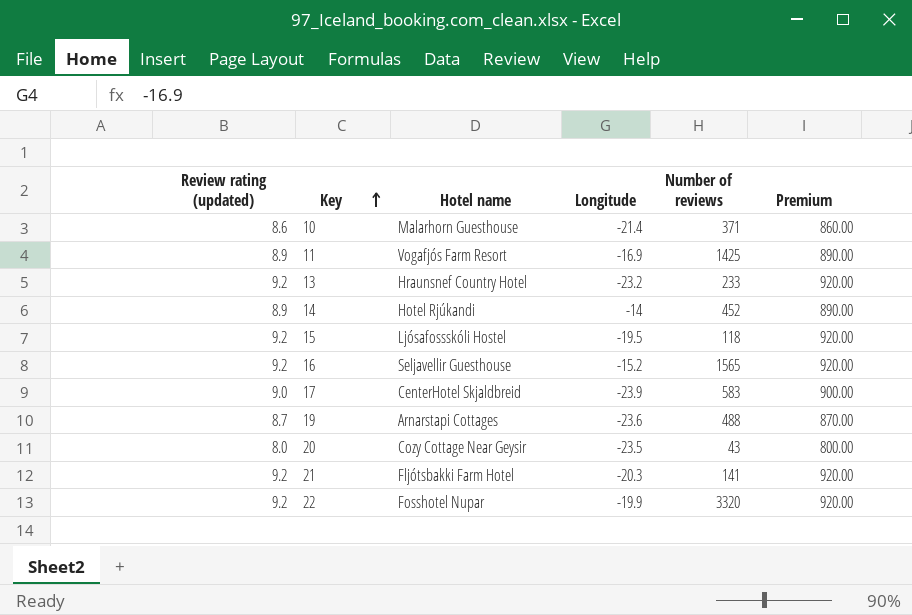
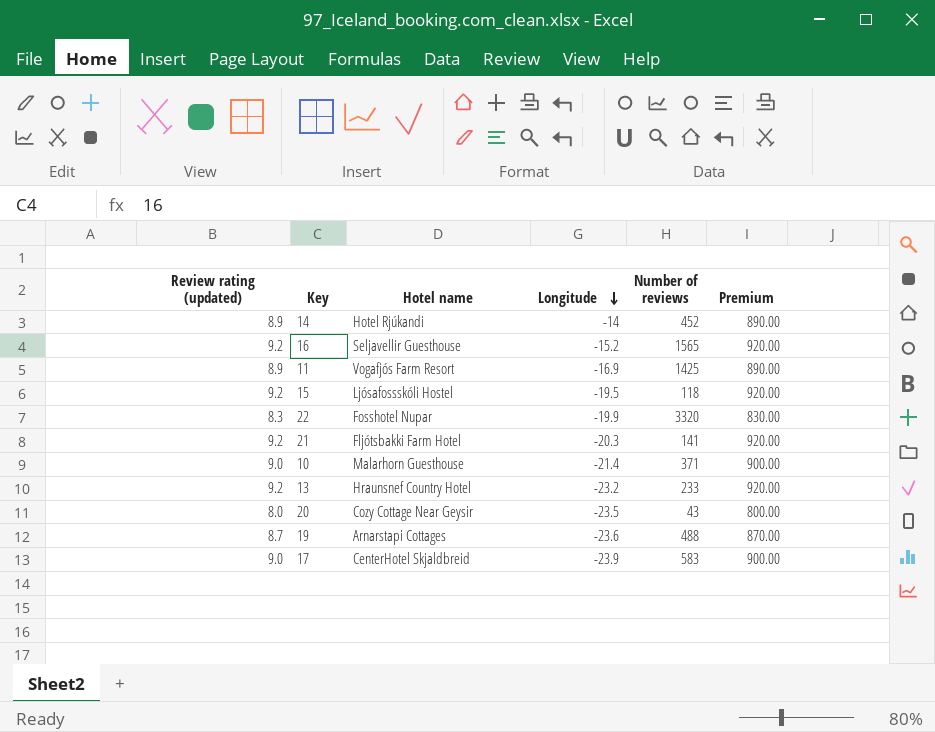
row order: Key ascending -> Longitude descending
22 | Review rating (updated): 9.2 -> 8.3
22 | Premium: 920.00 -> 830.00
10 | Review rating (updated): 8.6 -> 9.0
10 | Premium: 860.00 -> 900.00

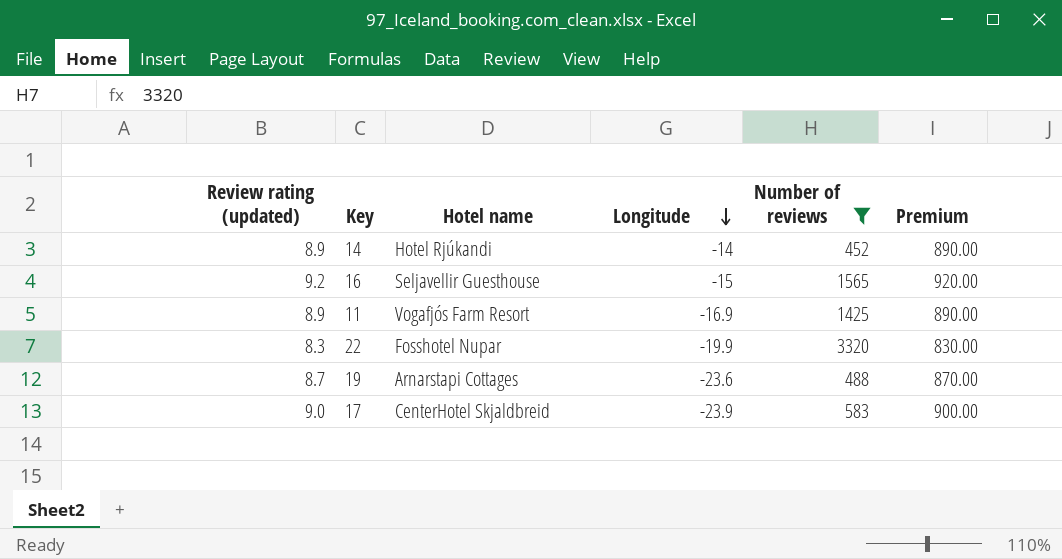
filter: none -> Number of reviews >= 452
16 | Longitude: -15.2 -> -15

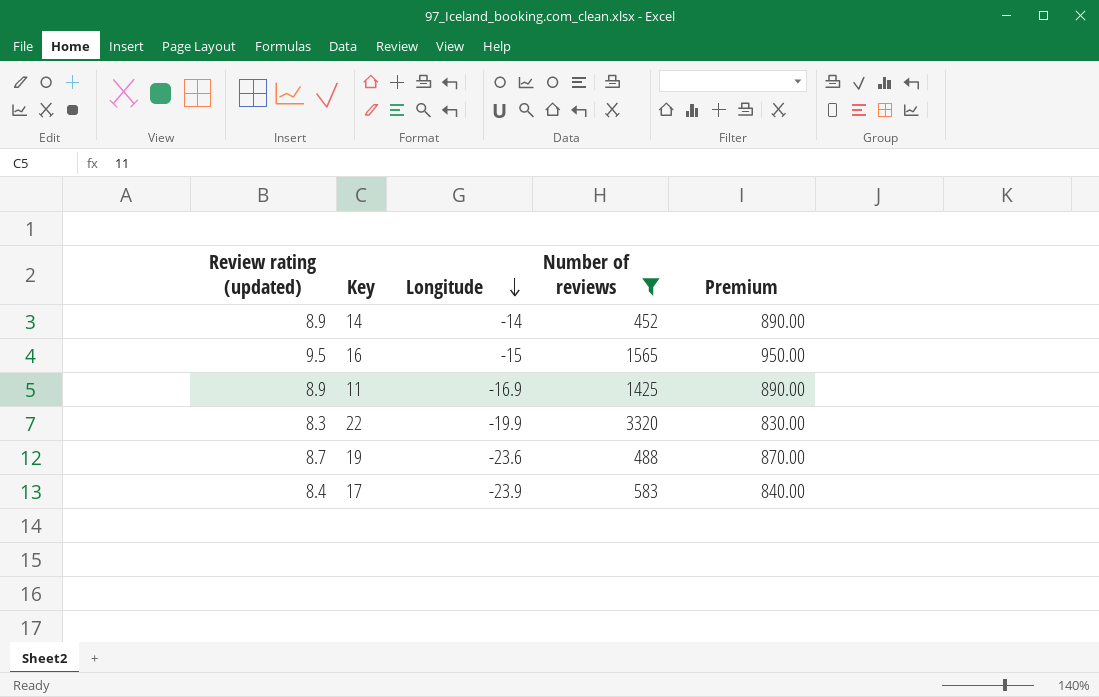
column Hotel name | position: 3 -> none
16 | Review rating (updated): 9.2 -> 9.5
16 | Premium: 920.00 -> 950.00
17 | Review rating (updated): 9.0 -> 8.4
17 | Premium: 900.00 -> 840.00

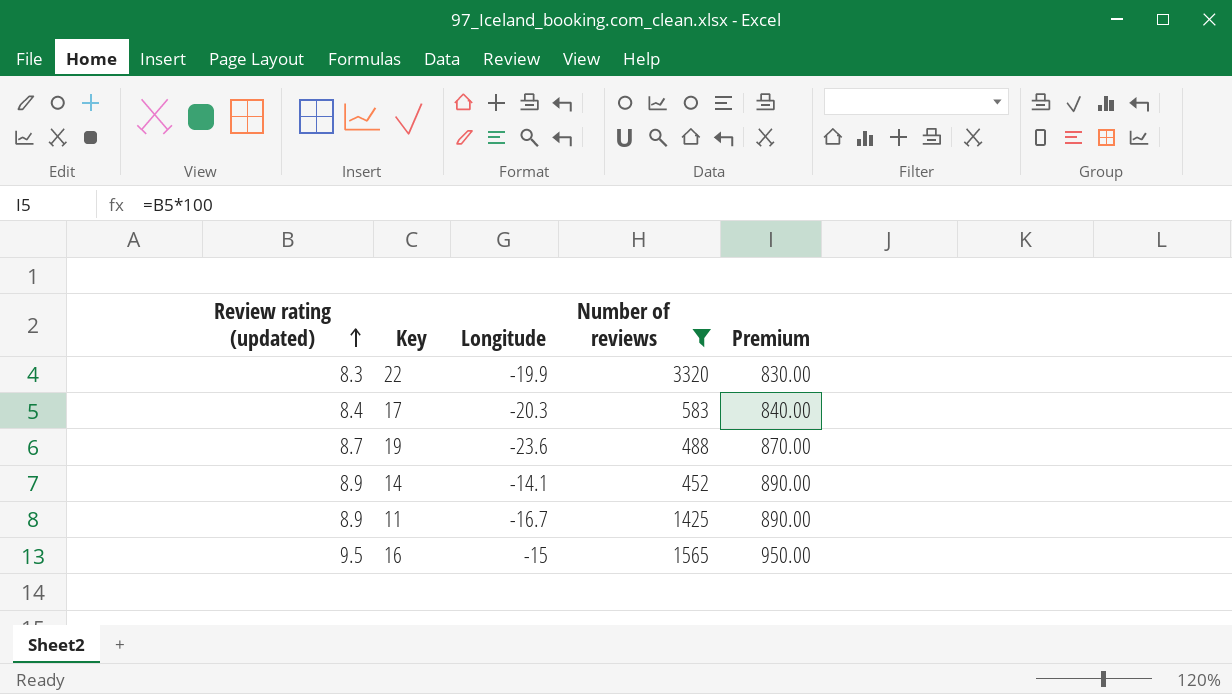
row order: Longitude descending -> Review rating (updated) ascending
17 | Longitude: -23.9 -> -20.3
14 | Longitude: -14 -> -14.1
11 | Longitude: -16.9 -> -16.7

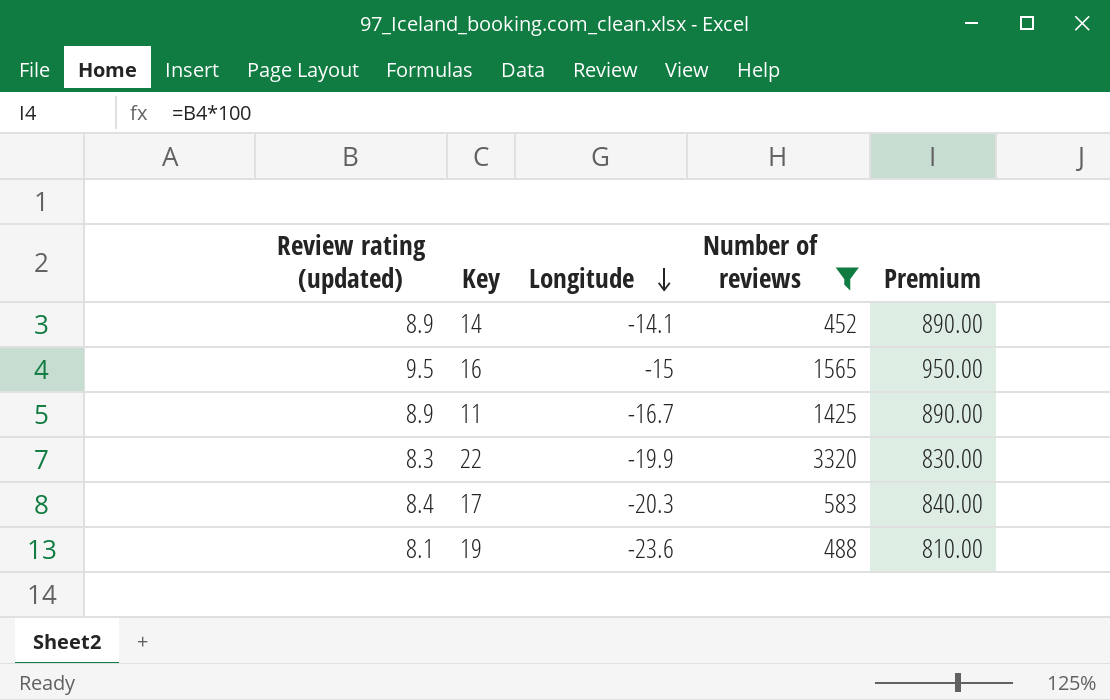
row order: Review rating (updated) ascending -> Longitude descending
19 | Review rating (updated): 8.7 -> 8.1
19 | Premium: 870.00 -> 810.00

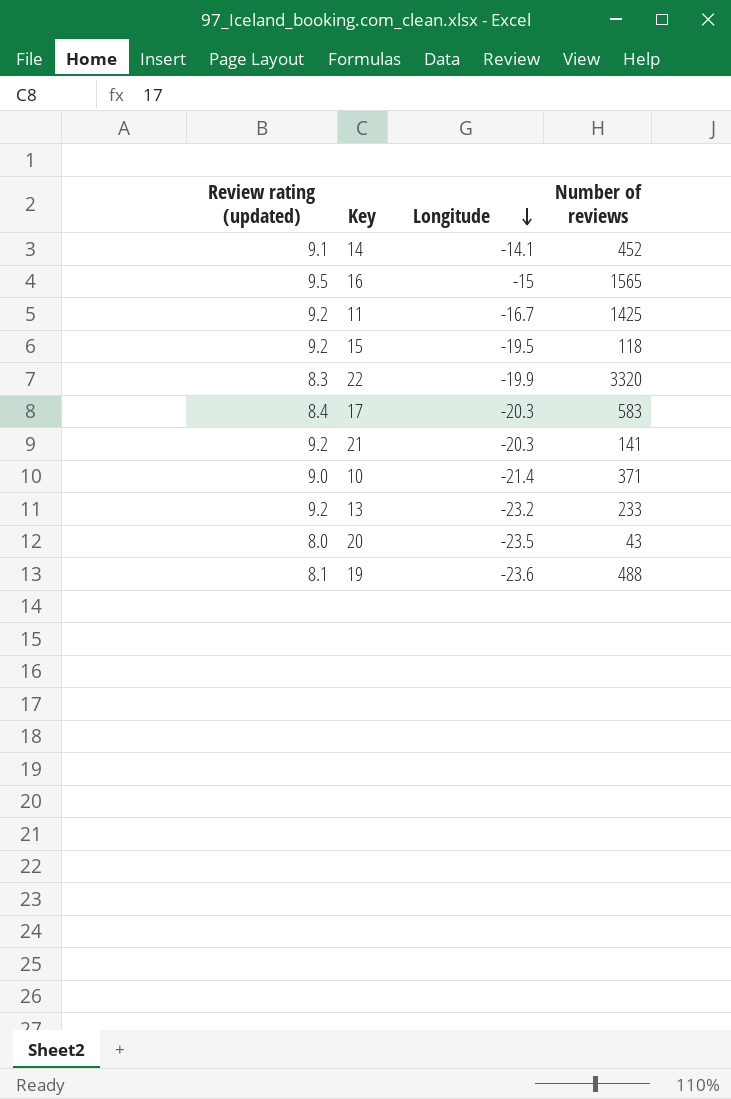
filter: Number of reviews >= 452 -> none
column Premium | formula: [Review rating (updated)] * 100 -> none
14 | Review rating (updated): 8.9 -> 9.1
11 | Review rating (updated): 8.9 -> 9.2

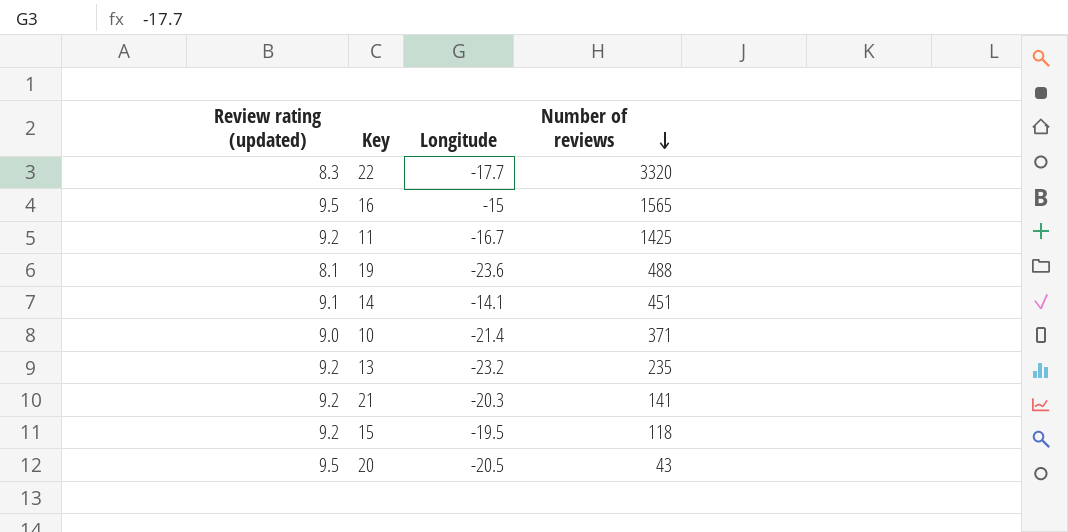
row order: Longitude descending -> Number of reviews descending
row 17: 8.4 | -20.3 | 583 -> none
22 | Longitude: -19.9 -> -17.7
14 | Number of reviews: 452 -> 451
13 | Number of reviews: 233 -> 235
20 | Review rating (updated): 8.0 -> 9.5
20 | Longitude: -23.5 -> -20.5

